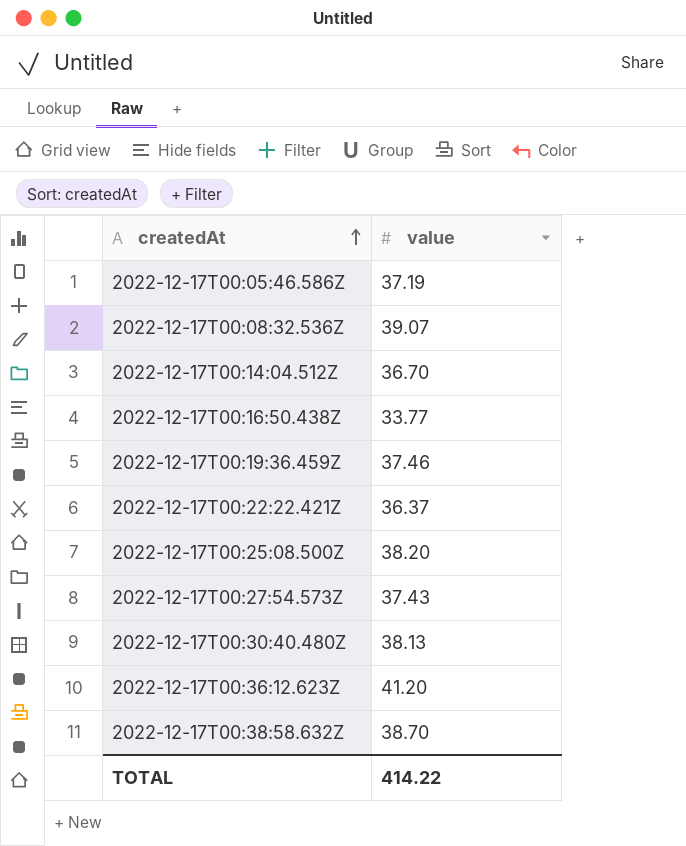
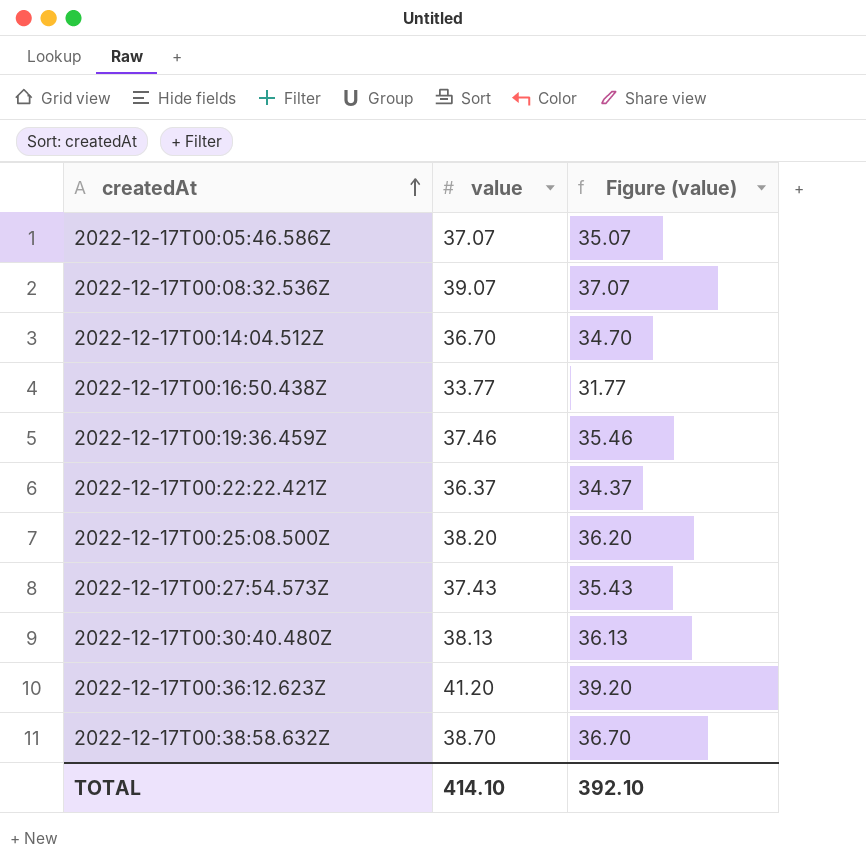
column Figure (value) | formula: none -> [value] - 2
2022-12-17T00:05:46.586Z | value: 37.19 -> 37.07
TOTAL | value: 414.22 -> 414.10

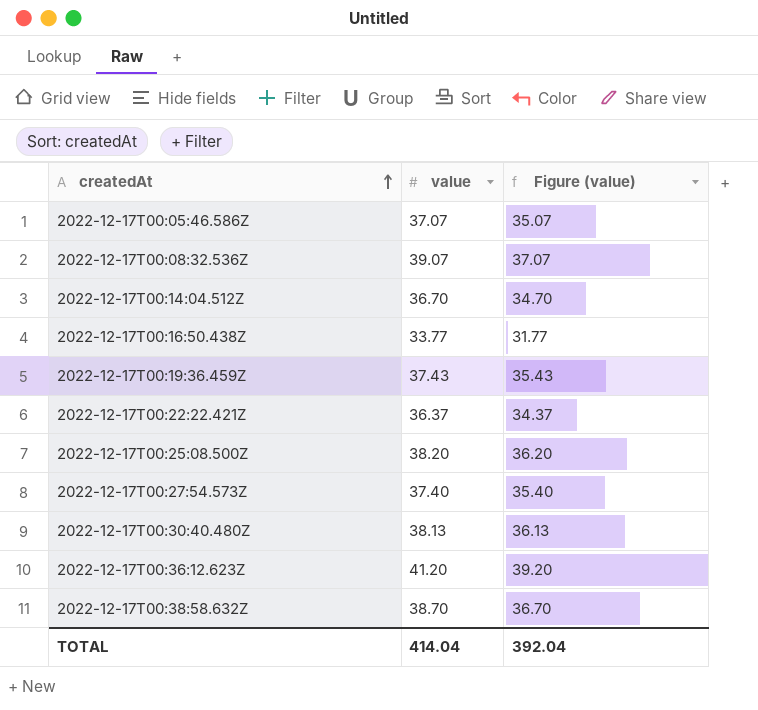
2022-12-17T00:19:36.459Z | value: 37.46 -> 37.43
2022-12-17T00:19:36.459Z | Figure (value): 35.46 -> 35.43
2022-12-17T00:27:54.573Z | value: 37.43 -> 37.40
2022-12-17T00:27:54.573Z | Figure (value): 35.43 -> 35.40
TOTAL | value: 414.10 -> 414.04
TOTAL | Figure (value): 392.10 -> 392.04

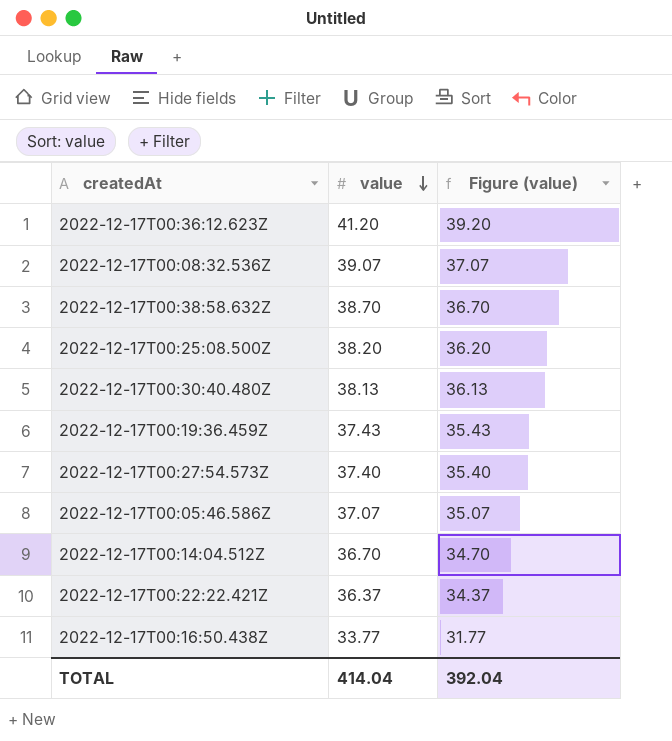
row order: createdAt ascending -> value descending

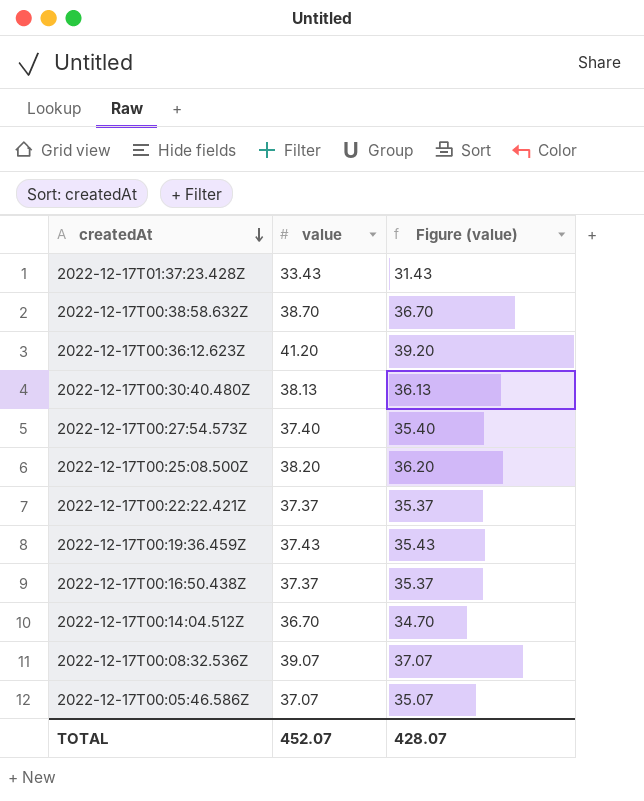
row order: value descending -> createdAt descending
row 2022-12-17T01:37:23.428Z: none -> 33.43 | 31.43
2022-12-17T00:22:22.421Z | value: 36.37 -> 37.37
2022-12-17T00:22:22.421Z | Figure (value): 34.37 -> 35.37
2022-12-17T00:16:50.438Z | value: 33.77 -> 37.37
2022-12-17T00:16:50.438Z | Figure (value): 31.77 -> 35.37
TOTAL | value: 414.04 -> 452.07
TOTAL | Figure (value): 392.04 -> 428.07

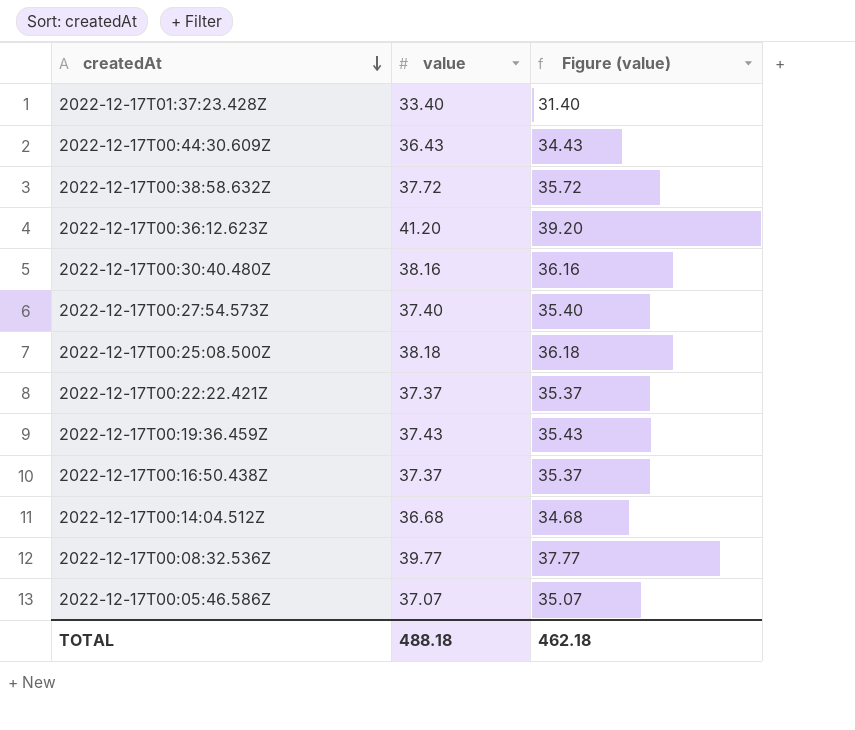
2022-12-17T01:37:23.428Z | value: 33.43 -> 33.40
2022-12-17T01:37:23.428Z | Figure (value): 31.43 -> 31.40
row 2022-12-17T00:44:30.609Z: none -> 36.43 | 34.43
2022-12-17T00:38:58.632Z | value: 38.70 -> 37.72
2022-12-17T00:38:58.632Z | Figure (value): 36.70 -> 35.72
2022-12-17T00:30:40.480Z | value: 38.13 -> 38.16
2022-12-17T00:30:40.480Z | Figure (value): 36.13 -> 36.16
2022-12-17T00:25:08.500Z | value: 38.20 -> 38.18
2022-12-17T00:25:08.500Z | Figure (value): 36.20 -> 36.18
2022-12-17T00:14:04.512Z | value: 36.70 -> 36.68
2022-12-17T00:14:04.512Z | Figure (value): 34.70 -> 34.68
2022-12-17T00:08:32.536Z | value: 39.07 -> 39.77
2022-12-17T00:08:32.536Z | Figure (value): 37.07 -> 37.77
TOTAL | value: 452.07 -> 488.18
TOTAL | Figure (value): 428.07 -> 462.18

